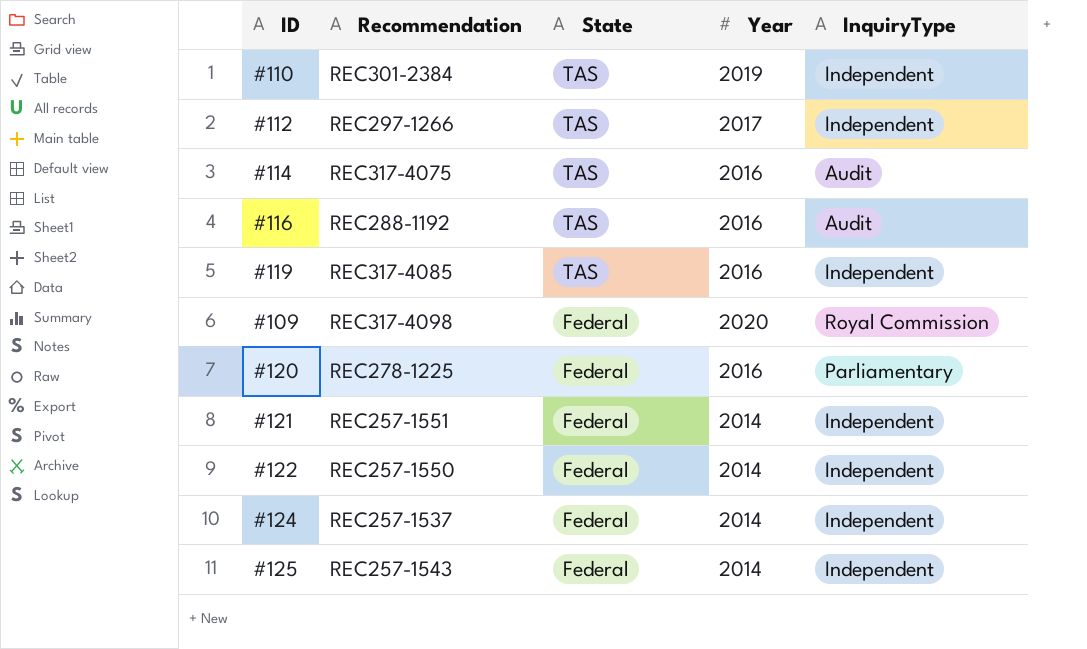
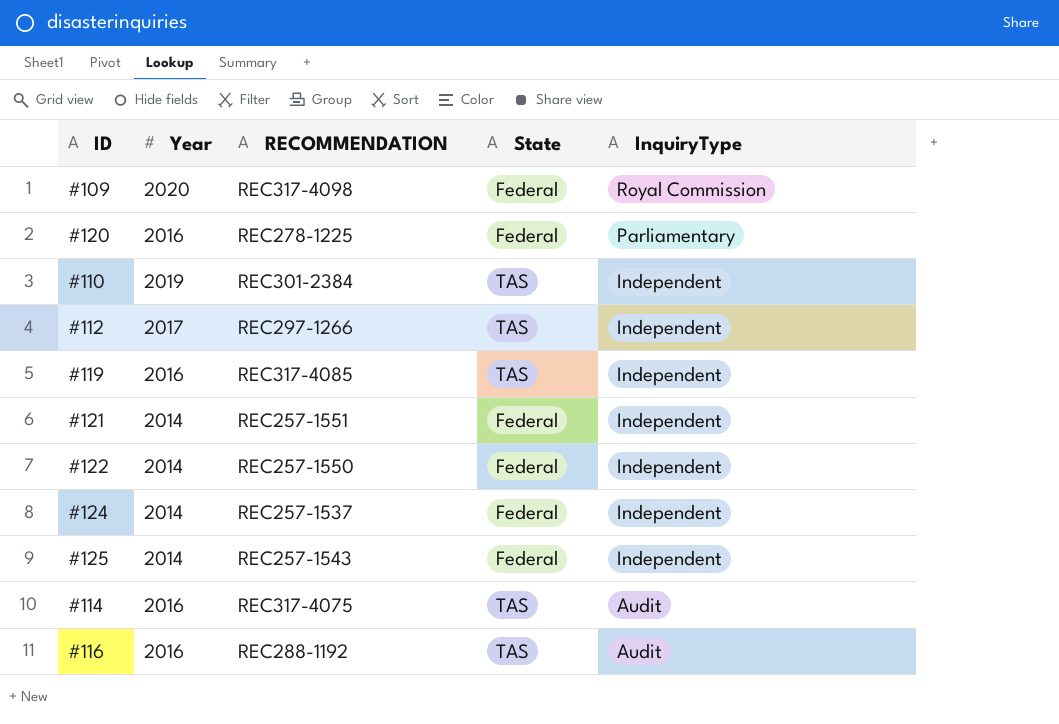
row order: State descending -> InquiryType descending
column Year | position: 4 -> 2
column name: Recommendation -> RECOMMENDATION

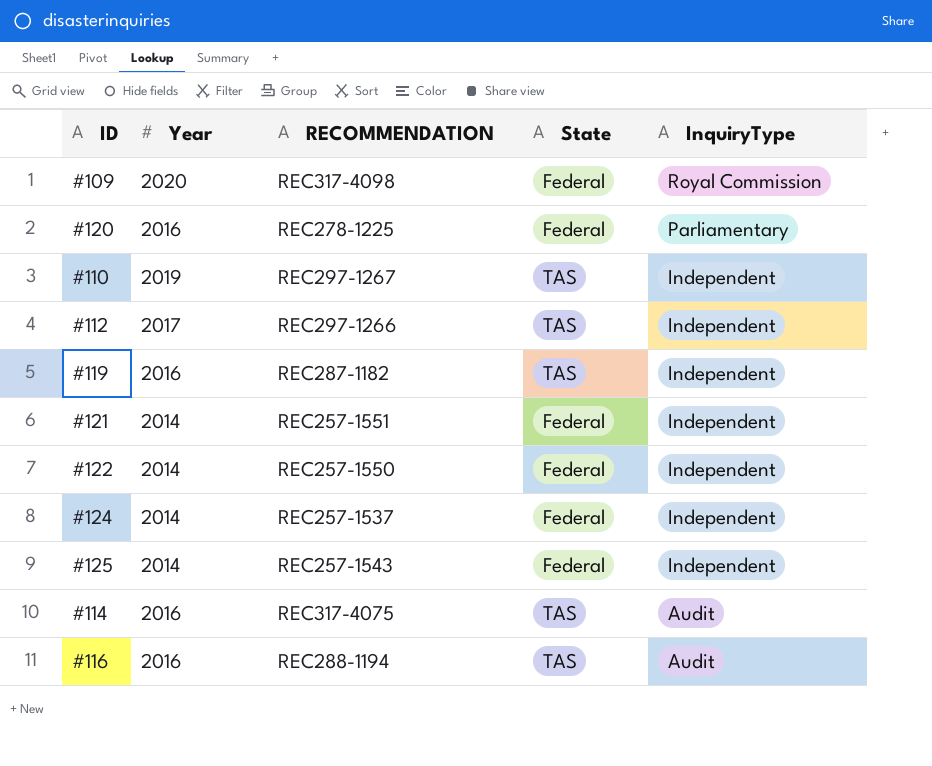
#110 | RECOMMENDATION: REC301-2384 -> REC297-1267
#119 | RECOMMENDATION: REC317-4085 -> REC287-1182
#116 | RECOMMENDATION: REC288-1192 -> REC288-1194

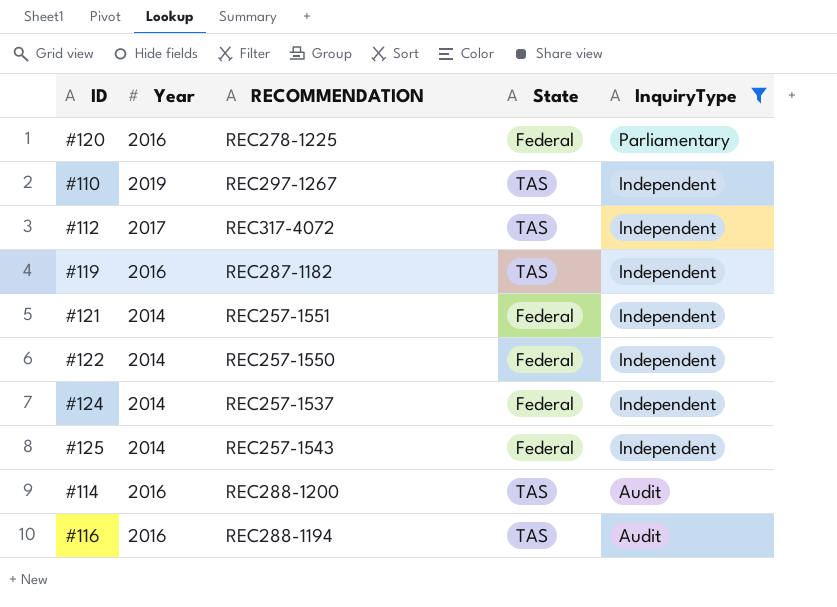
filter: none -> InquiryType != Royal Commission
#112 | RECOMMENDATION: REC297-1266 -> REC317-4072
#114 | RECOMMENDATION: REC317-4075 -> REC288-1200

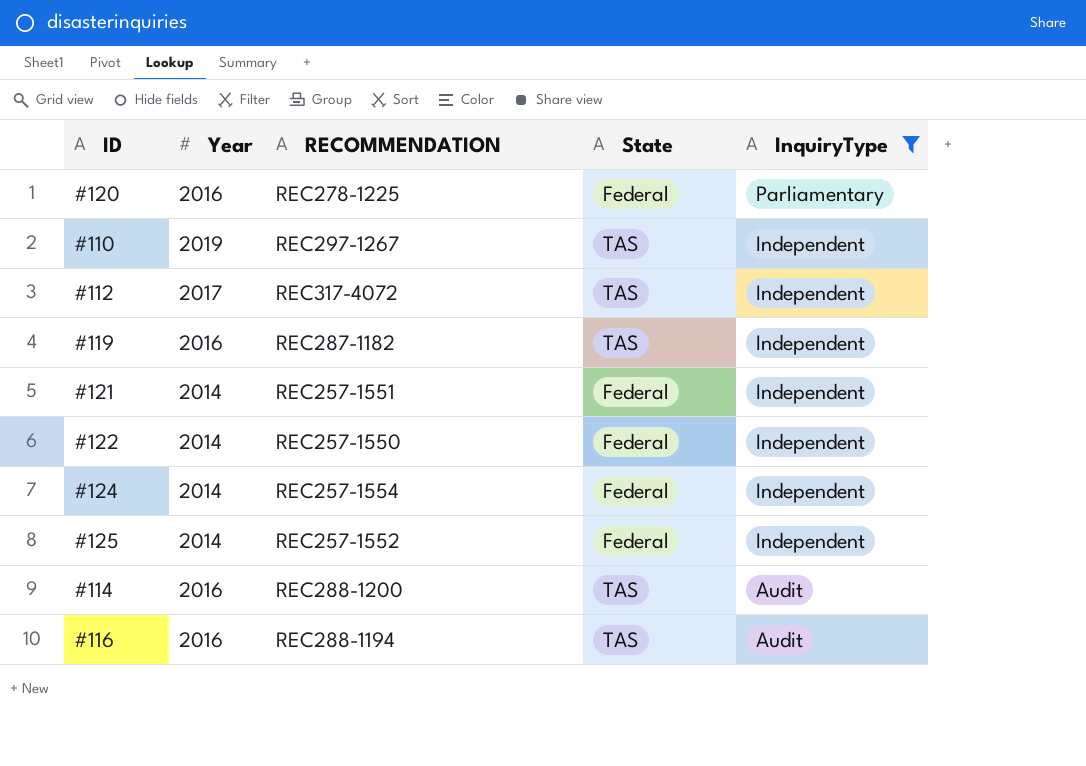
#124 | RECOMMENDATION: REC257-1537 -> REC257-1554
#125 | RECOMMENDATION: REC257-1543 -> REC257-1552

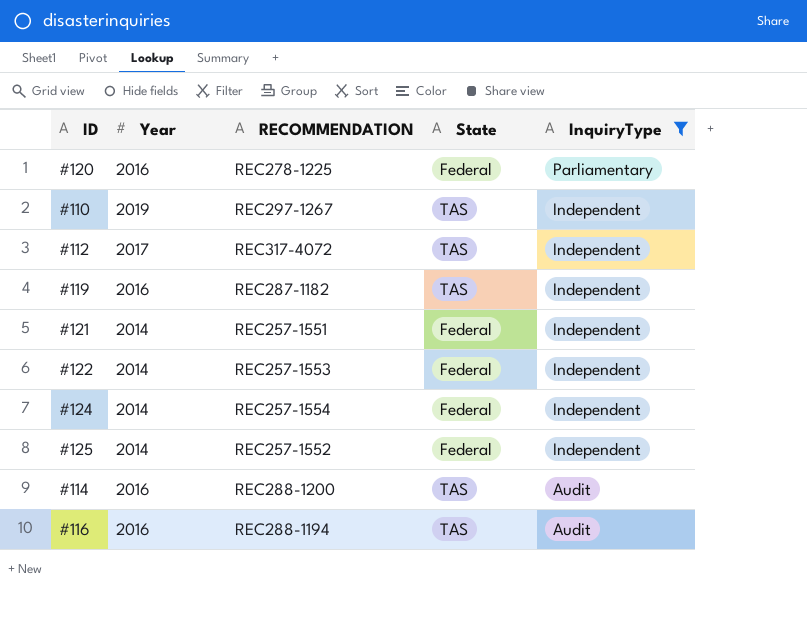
#122 | RECOMMENDATION: REC257-1550 -> REC257-1553

